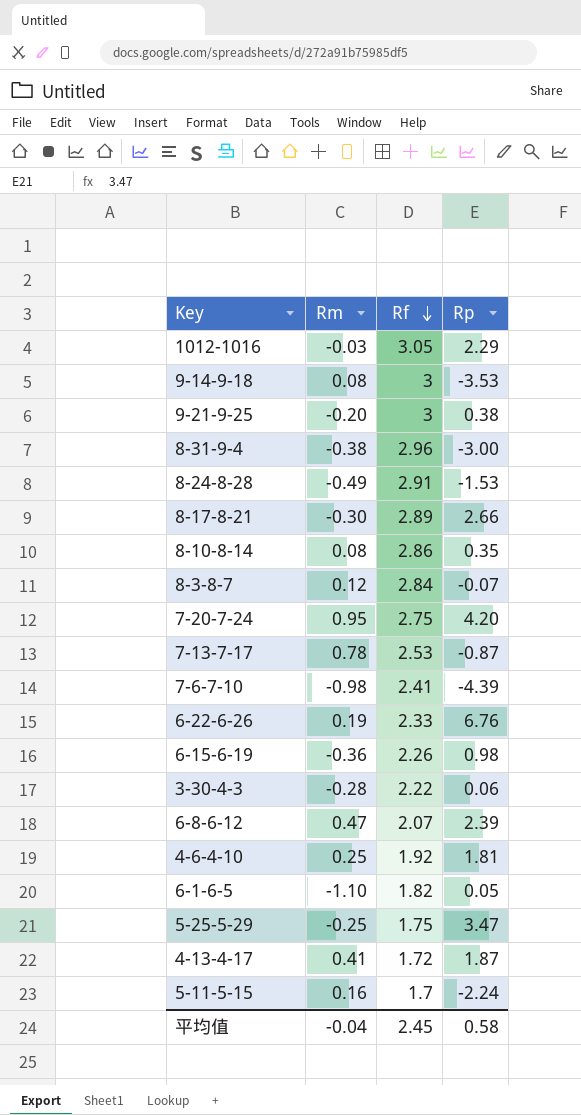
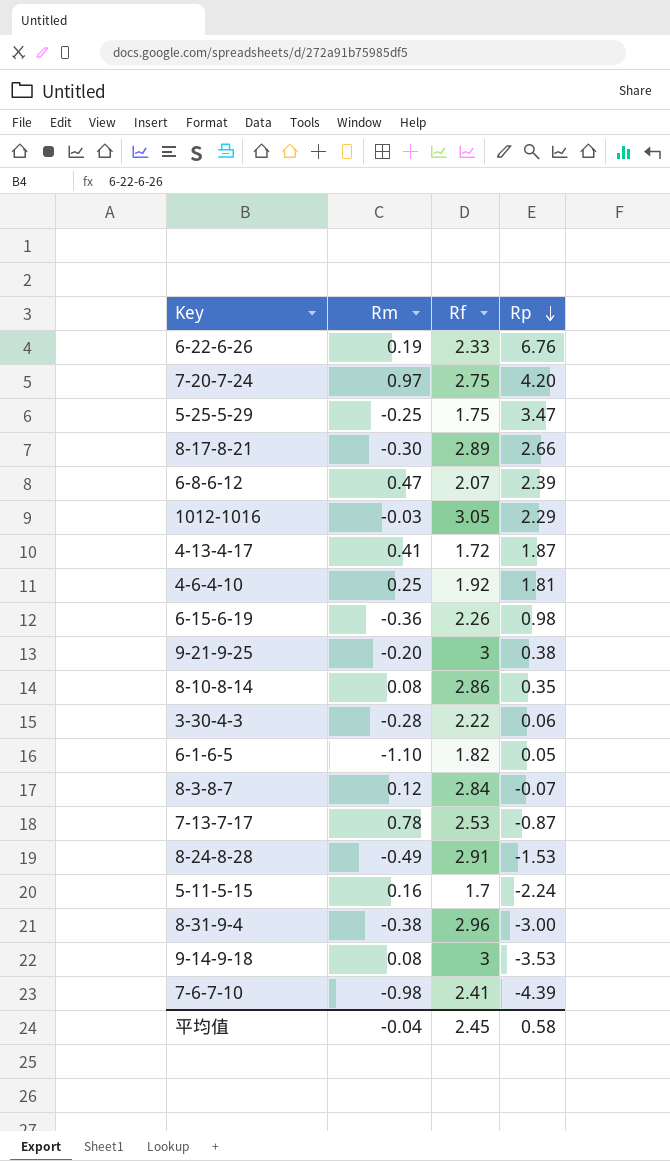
row order: Rf descending -> Rp descending
7-20-7-24 | Rm: 0.95 -> 0.97

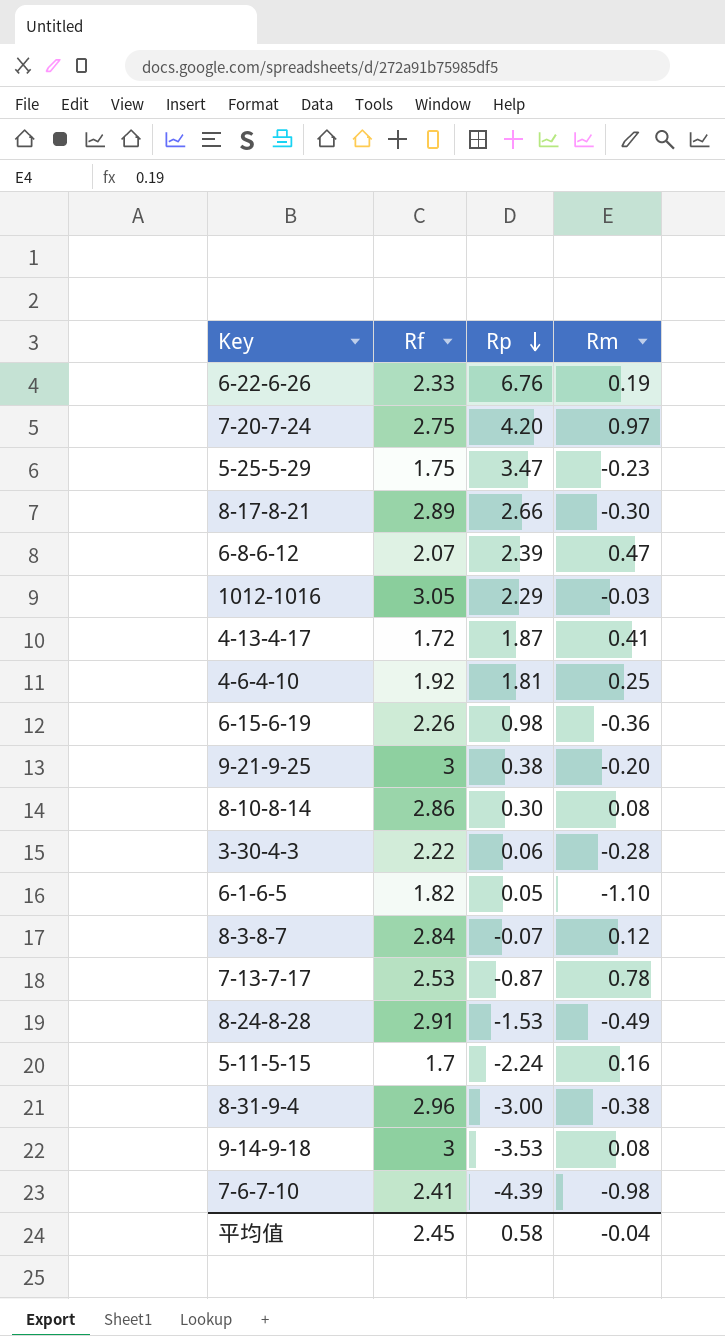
column Rm | position: 2 -> 4
5-25-5-29 | Rm: -0.25 -> -0.23
8-10-8-14 | Rp: 0.35 -> 0.30

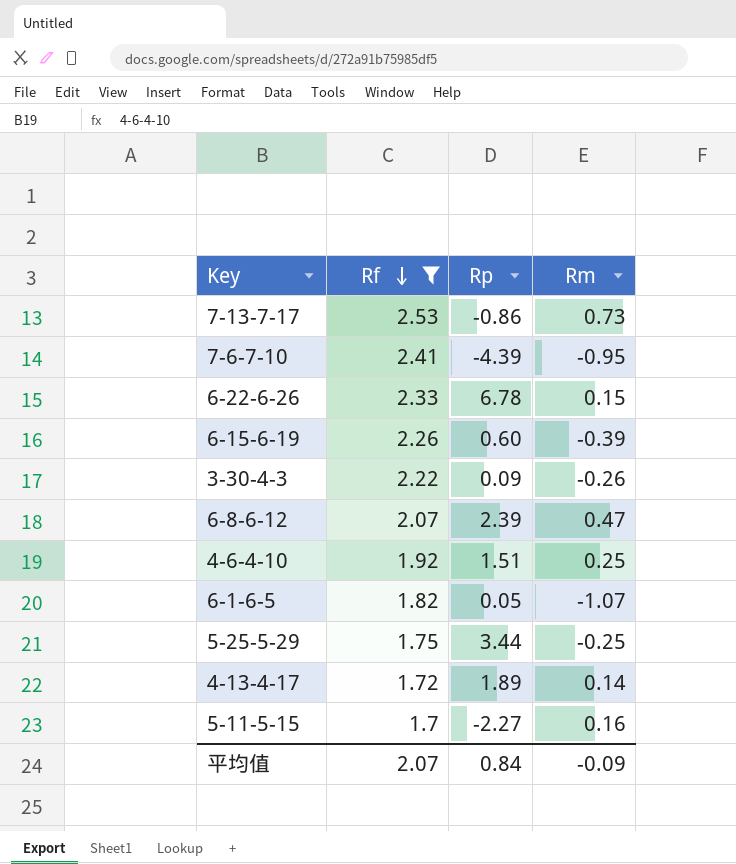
filter: none -> Rf <= 2.53
row order: Rp descending -> Rf descending
7-13-7-17 | Rp: -0.87 -> -0.86
7-13-7-17 | Rm: 0.78 -> 0.73
7-6-7-10 | Rm: -0.98 -> -0.95
6-22-6-26 | Rp: 6.76 -> 6.78
6-22-6-26 | Rm: 0.19 -> 0.15
6-15-6-19 | Rp: 0.98 -> 0.60
6-15-6-19 | Rm: -0.36 -> -0.39
3-30-4-3 | Rp: 0.06 -> 0.09
3-30-4-3 | Rm: -0.28 -> -0.26
4-6-4-10 | Rp: 1.81 -> 1.51
6-1-6-5 | Rm: -1.10 -> -1.07
5-25-5-29 | Rp: 3.47 -> 3.44
5-25-5-29 | Rm: -0.23 -> -0.25
4-13-4-17 | Rp: 1.87 -> 1.89
4-13-4-17 | Rm: 0.41 -> 0.14
5-11-5-15 | Rp: -2.24 -> -2.27
平均值 | Rf: 2.45 -> 2.07
平均值 | Rp: 0.58 -> 0.84
平均值 | Rm: -0.04 -> -0.09

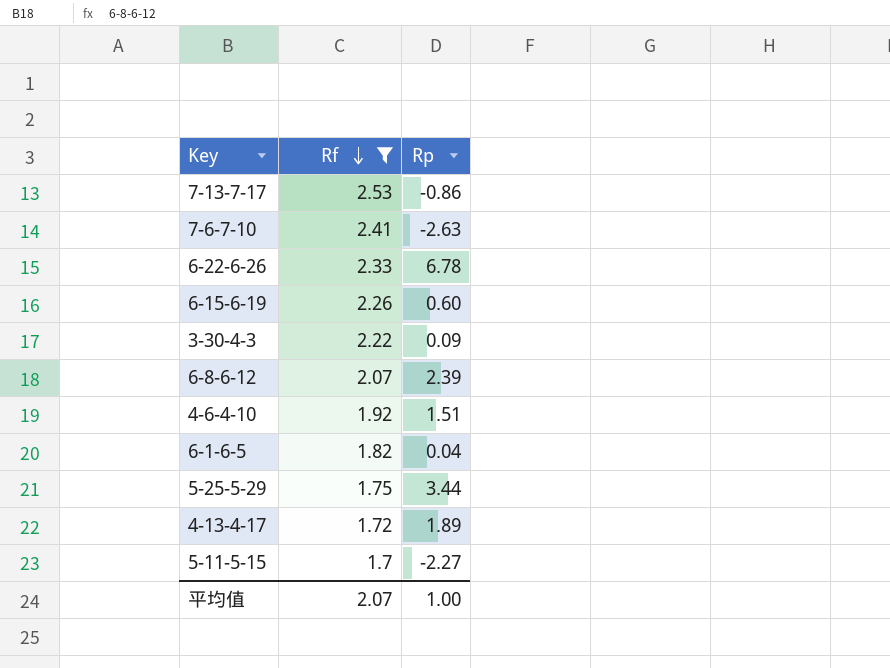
column Rm | position: 4 -> none
7-6-7-10 | Rp: -4.39 -> -2.63
6-1-6-5 | Rp: 0.05 -> 0.04
平均值 | Rp: 0.84 -> 1.00

